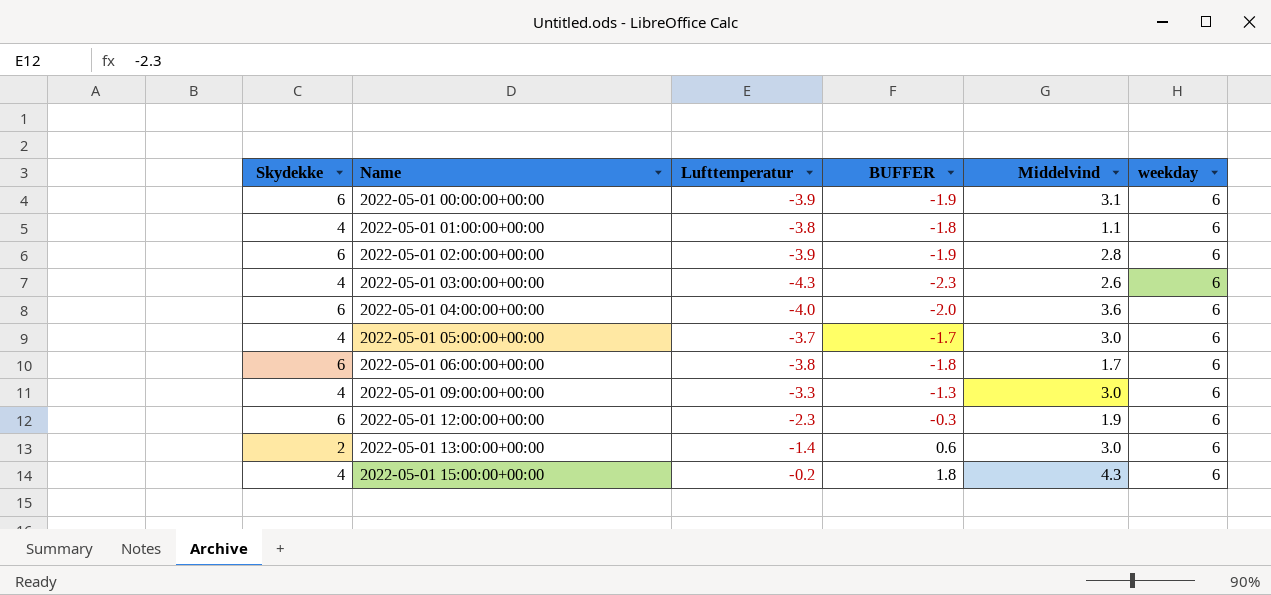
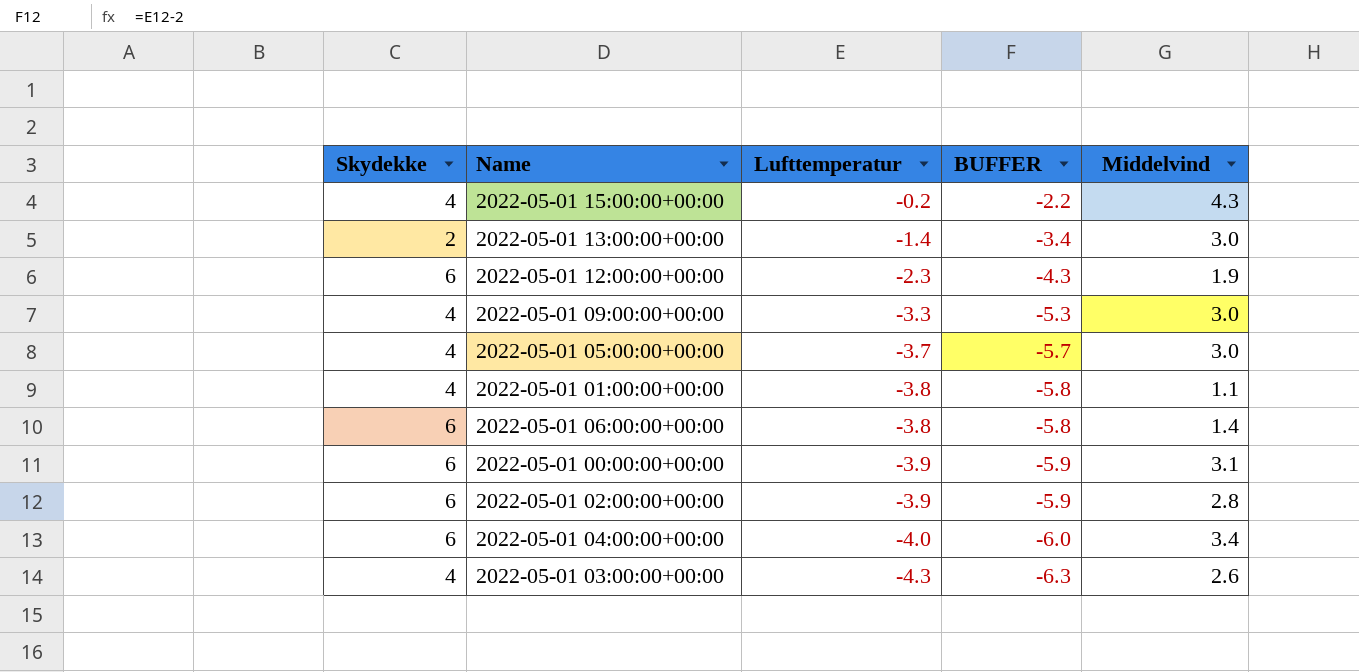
row order: Name ascending -> Lufttemperatur descending
column weekday | position: 6 -> none
column BUFFER | formula: [Lufttemperatur] + 2 -> [Lufttemperatur] - 2
2022-05-01 06:00:00+00:00 | Middelvind: 1.7 -> 1.4
2022-05-01 04:00:00+00:00 | Middelvind: 3.6 -> 3.4

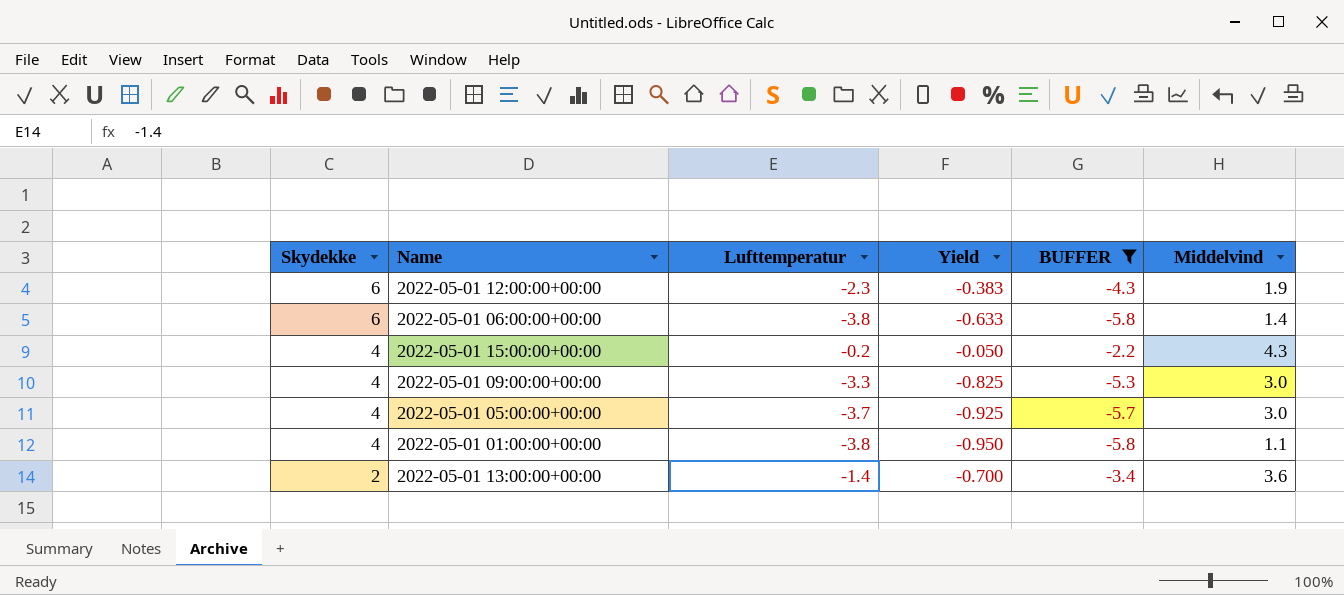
filter: none -> BUFFER >= -5.8
row order: Lufttemperatur descending -> Skydekke descending
column Yield | formula: none -> [Lufttemperatur] / [Skydekke]
2022-05-01 13:00:00+00:00 | Middelvind: 3.0 -> 3.6

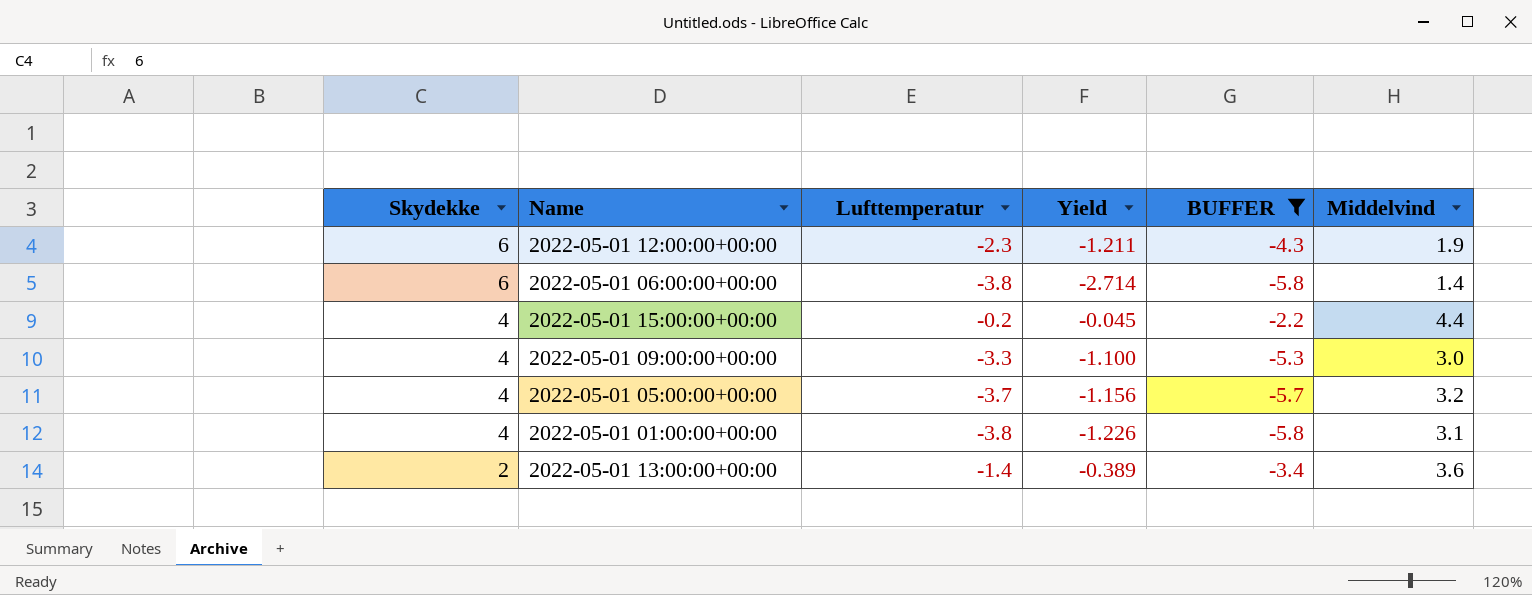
column Yield | formula: [Lufttemperatur] / [Skydekke] -> [Lufttemperatur] / [Middelvind]
2022-05-01 15:00:00+00:00 | Middelvind: 4.3 -> 4.4
2022-05-01 05:00:00+00:00 | Middelvind: 3.0 -> 3.2
2022-05-01 01:00:00+00:00 | Middelvind: 1.1 -> 3.1

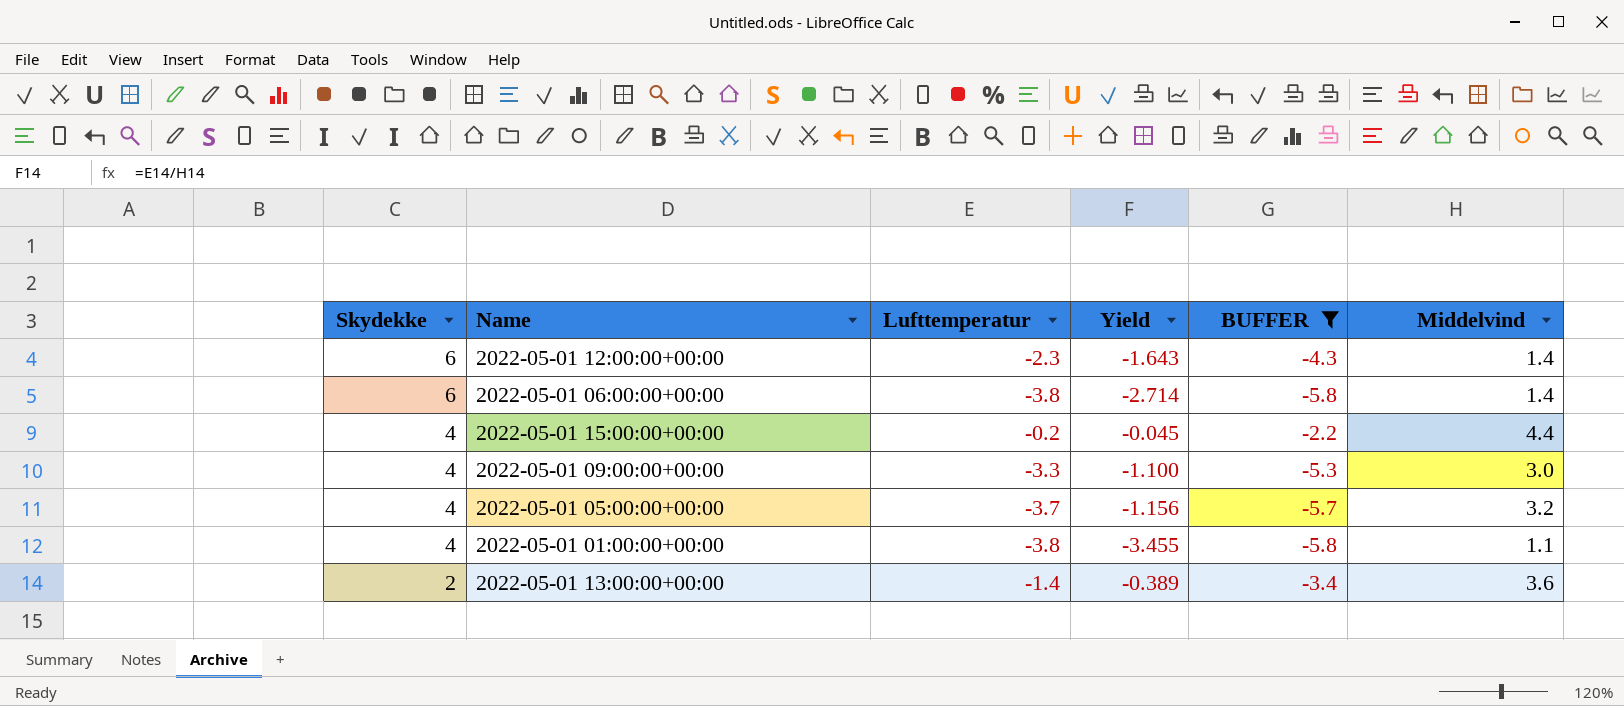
2022-05-01 12:00:00+00:00 | Yield: -1.211 -> -1.643
2022-05-01 12:00:00+00:00 | Middelvind: 1.9 -> 1.4
2022-05-01 01:00:00+00:00 | Yield: -1.226 -> -3.455
2022-05-01 01:00:00+00:00 | Middelvind: 3.1 -> 1.1

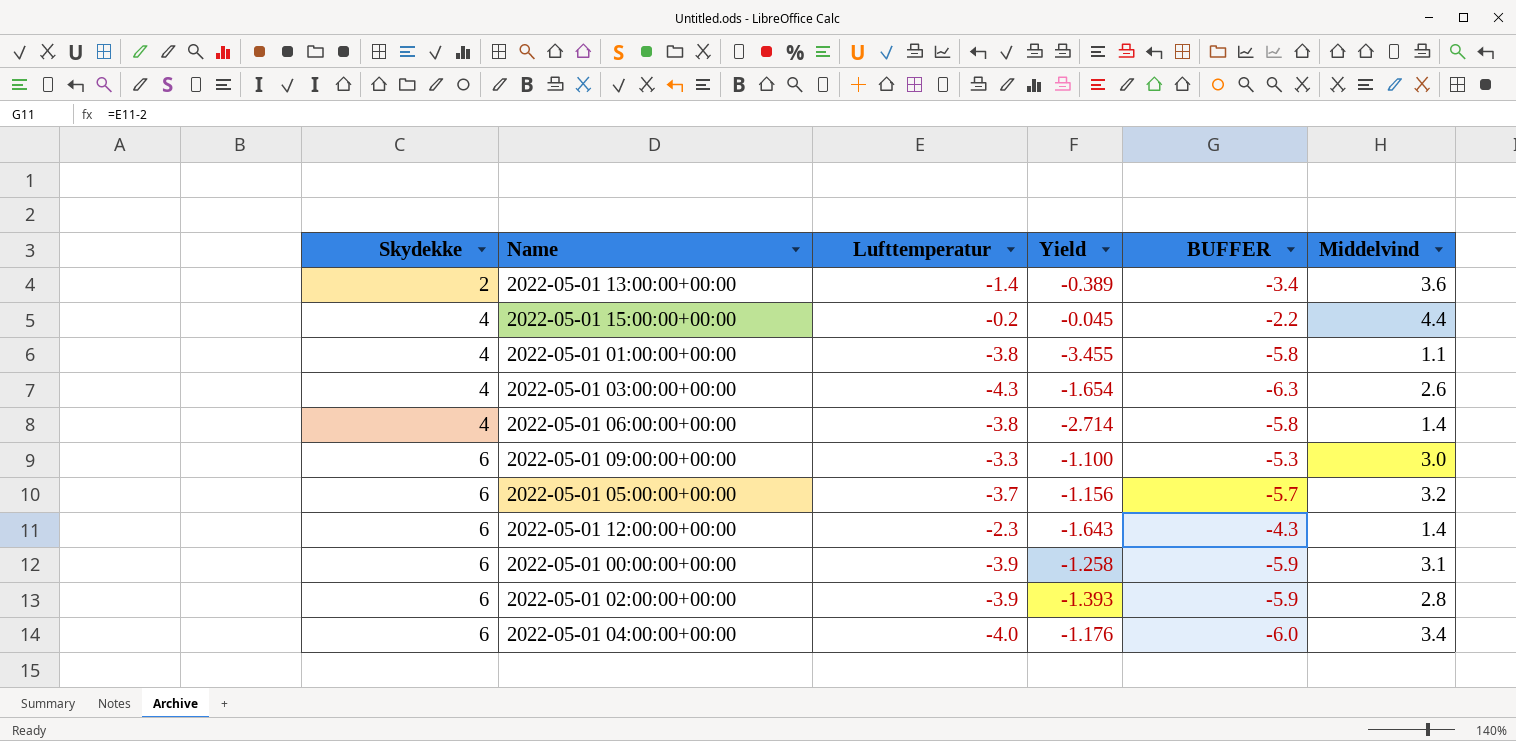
filter: BUFFER >= -5.8 -> none
row order: Skydekke descending -> Skydekke ascending
2022-05-01 06:00:00+00:00 | Skydekke: 6 -> 4
2022-05-01 09:00:00+00:00 | Skydekke: 4 -> 6
2022-05-01 05:00:00+00:00 | Skydekke: 4 -> 6

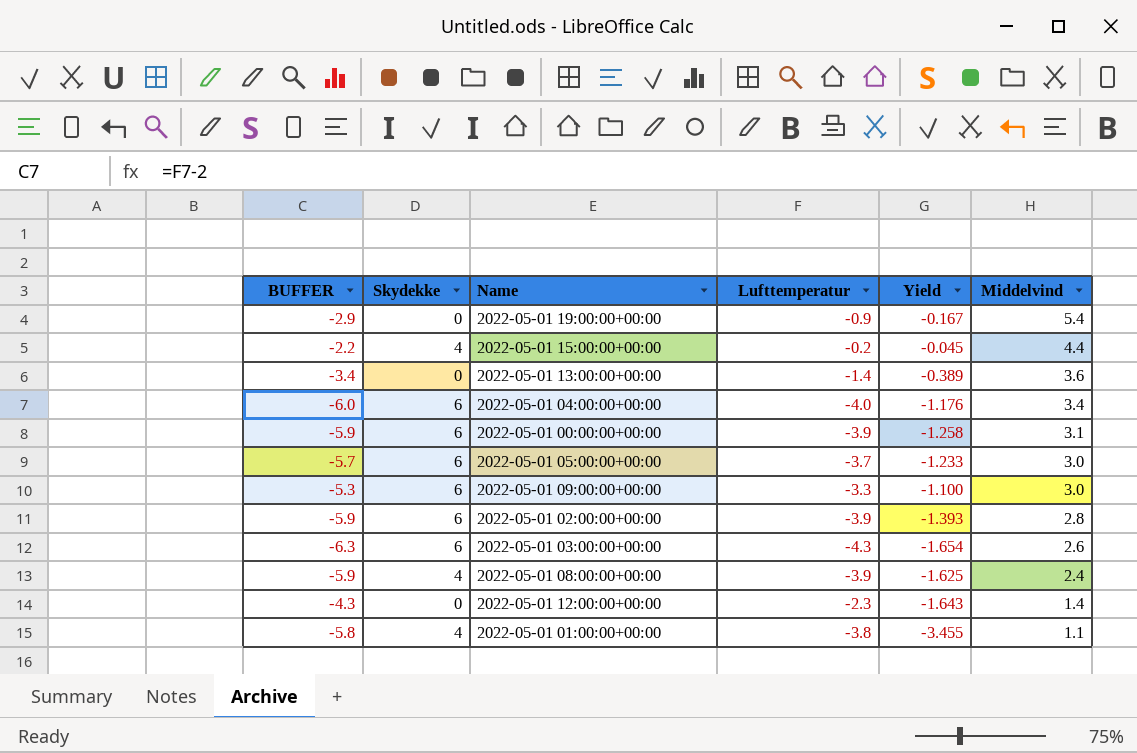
row order: Skydekke ascending -> Middelvind descending
column BUFFER | position: 5 -> 1
row 2022-05-01 06:00:00+00:00: 4 | -3.8 | -2.714 | -5.8 | 1.4 -> none
row 2022-05-01 19:00:00+00:00: none -> -2.9 | 0 | -0.9 | -0.167 | 5.4
2022-05-01 13:00:00+00:00 | Skydekke: 2 -> 0
2022-05-01 05:00:00+00:00 | Yield: -1.156 -> -1.233
2022-05-01 05:00:00+00:00 | Middelvind: 3.2 -> 3.0
2022-05-01 03:00:00+00:00 | Skydekke: 4 -> 6
row 2022-05-01 08:00:00+00:00: none -> -5.9 | 4 | -3.9 | -1.625 | 2.4
2022-05-01 12:00:00+00:00 | Skydekke: 6 -> 0

